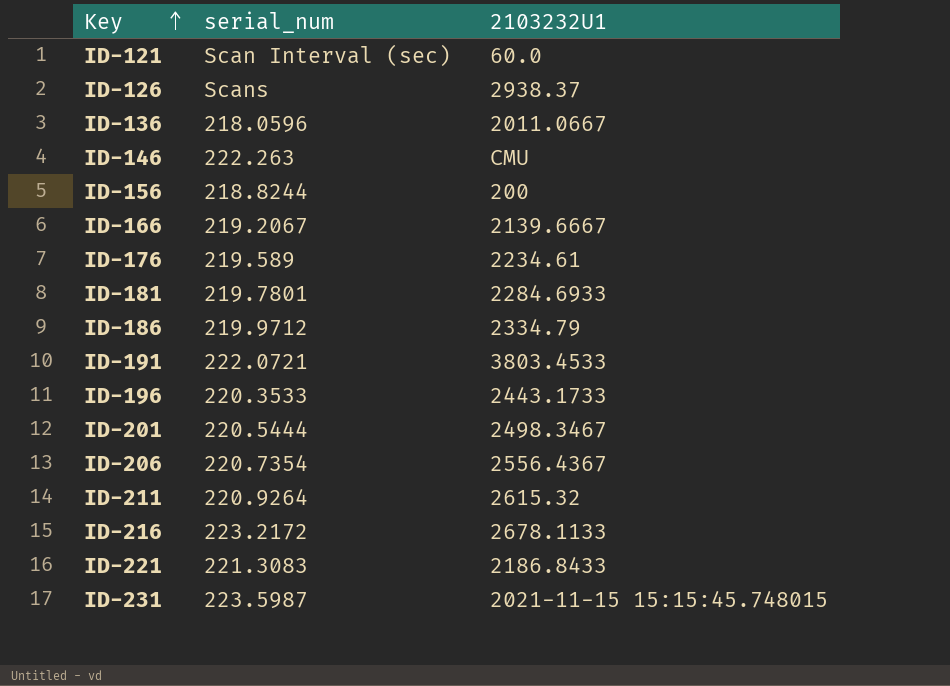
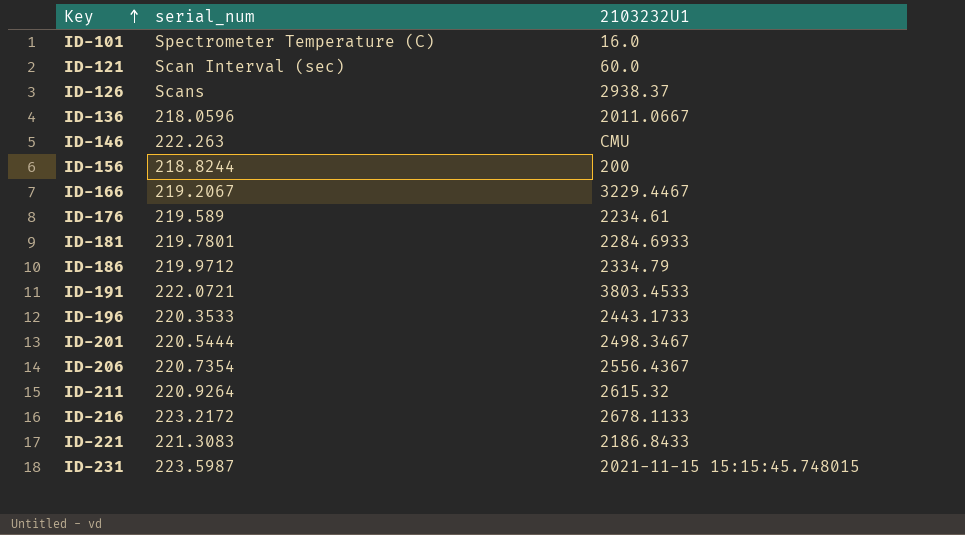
row ID-101: none -> Spectrometer Temperature (C) | 16.0
ID-166 | 2103232U1: 2139.6667 -> 3229.4467

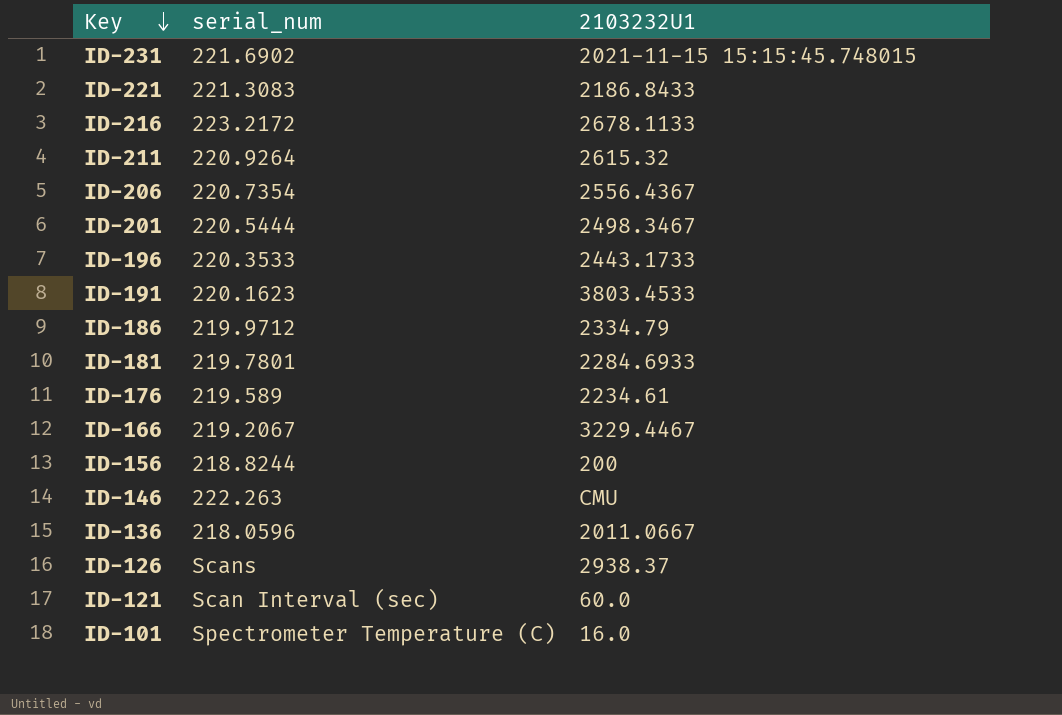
row order: Key ascending -> Key descending
ID-231 | serial_num: 223.5987 -> 221.6902
ID-191 | serial_num: 222.0721 -> 220.1623

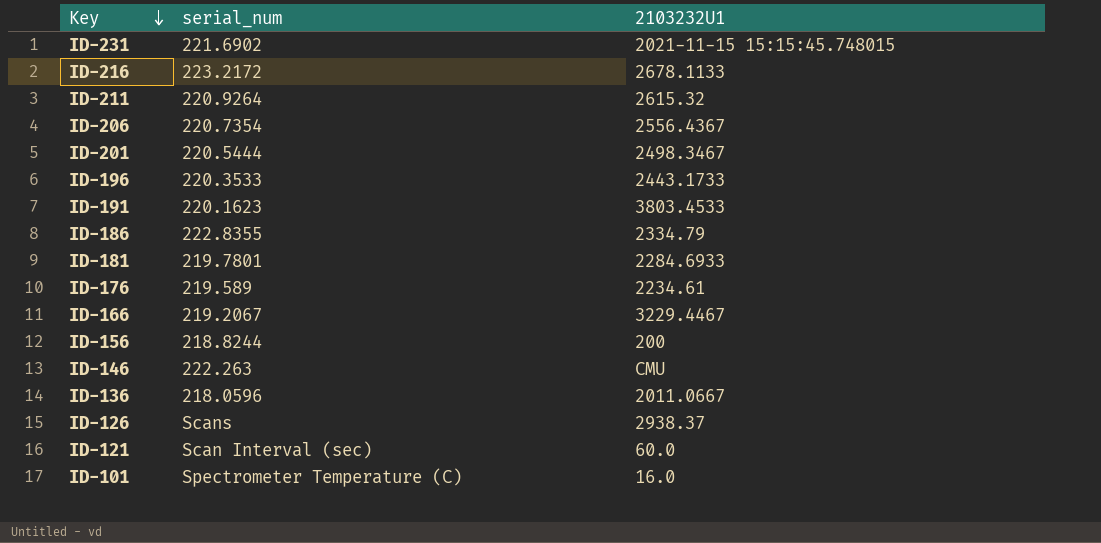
row ID-221: 221.3083 | 2186.8433 -> none
ID-186 | serial_num: 219.9712 -> 222.8355

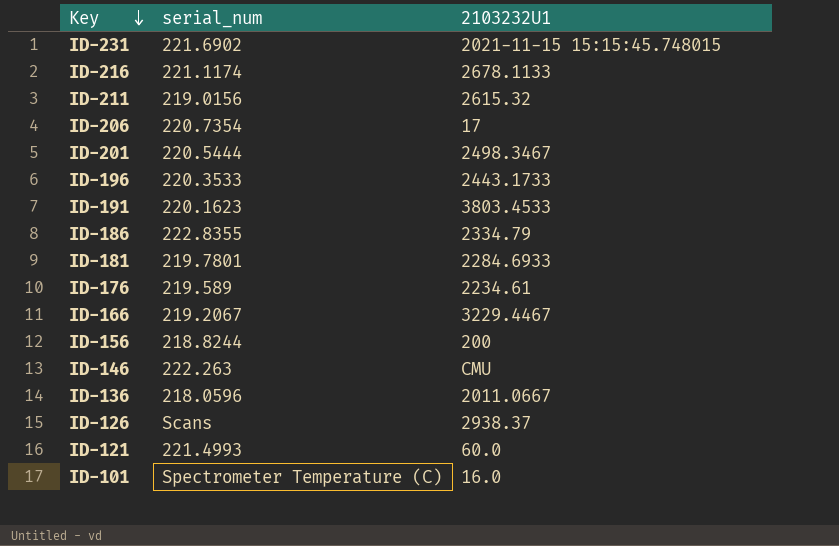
ID-216 | serial_num: 223.2172 -> 221.1174
ID-211 | serial_num: 220.9264 -> 219.0156
ID-206 | 2103232U1: 2556.4367 -> 17
ID-121 | serial_num: Scan Interval (sec) -> 221.4993

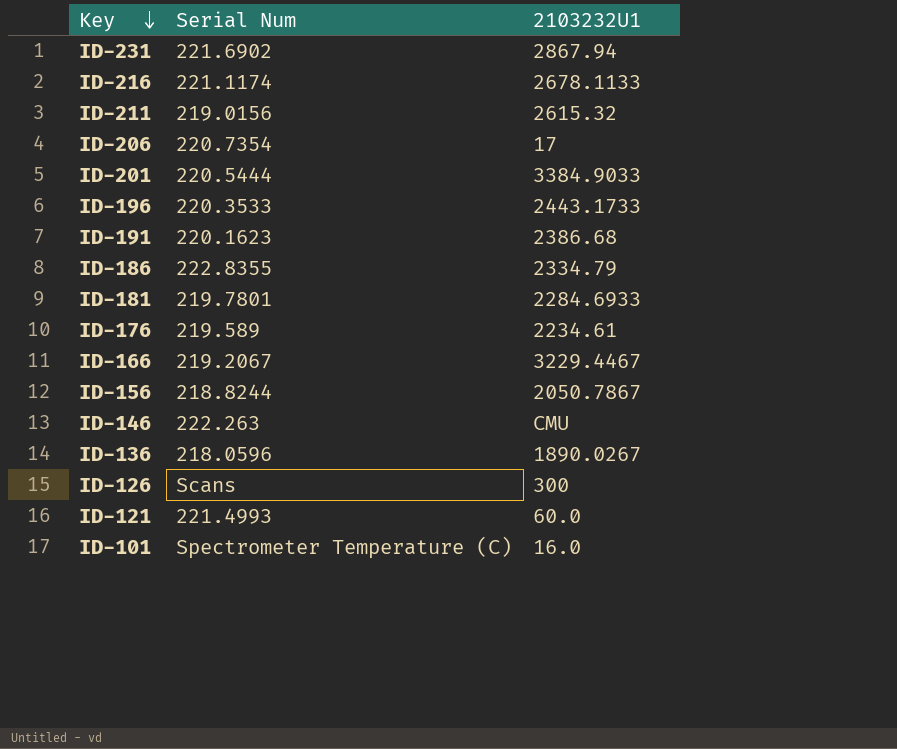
column name: serial_num -> Serial Num
ID-231 | 2103232U1: 2021-11-15 15:15:45.748015 -> 2867.94
ID-201 | 2103232U1: 2498.3467 -> 3384.9033
ID-191 | 2103232U1: 3803.4533 -> 2386.68
ID-156 | 2103232U1: 200 -> 2050.7867
ID-136 | 2103232U1: 2011.0667 -> 1890.0267
ID-126 | 2103232U1: 2938.37 -> 300

